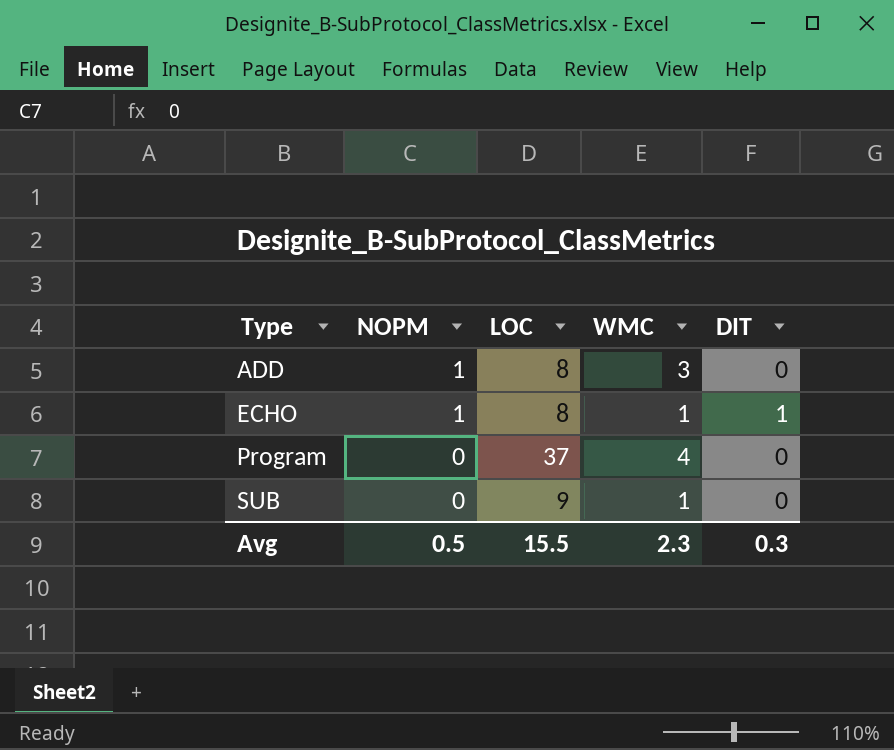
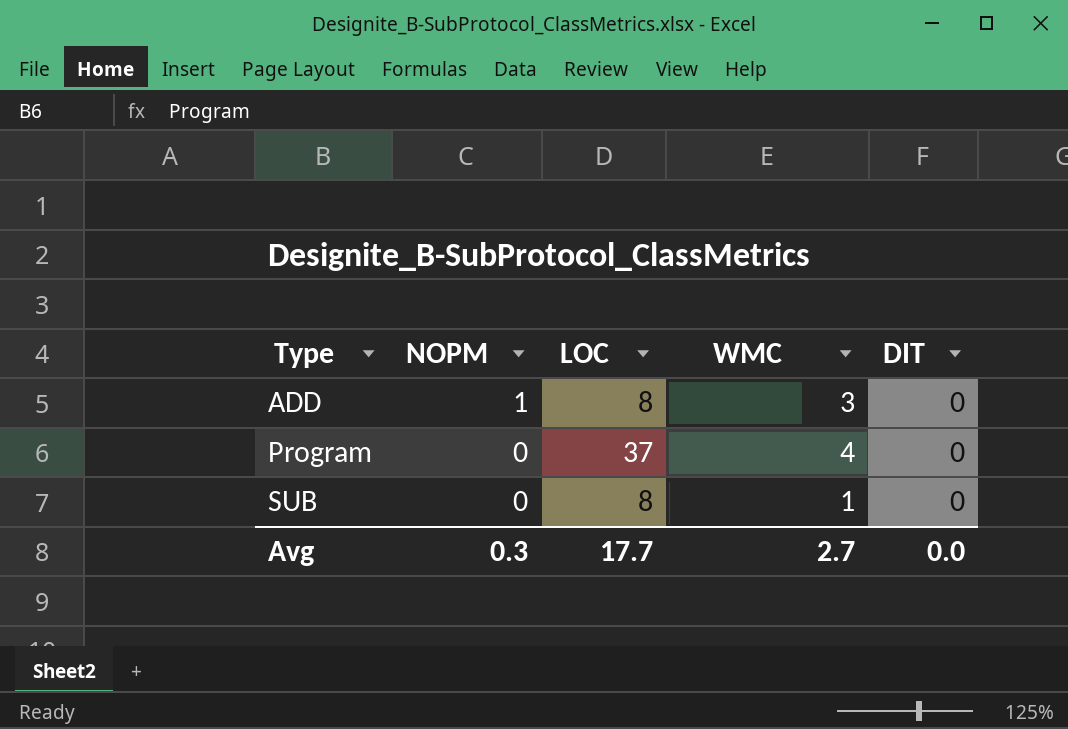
row ECHO: 1 | 8 | 1 | 1 -> none
SUB | LOC: 9 -> 8
Avg | NOPM: 0.5 -> 0.3
Avg | LOC: 15.5 -> 17.7
Avg | WMC: 2.3 -> 2.7
Avg | DIT: 0.3 -> 0.0

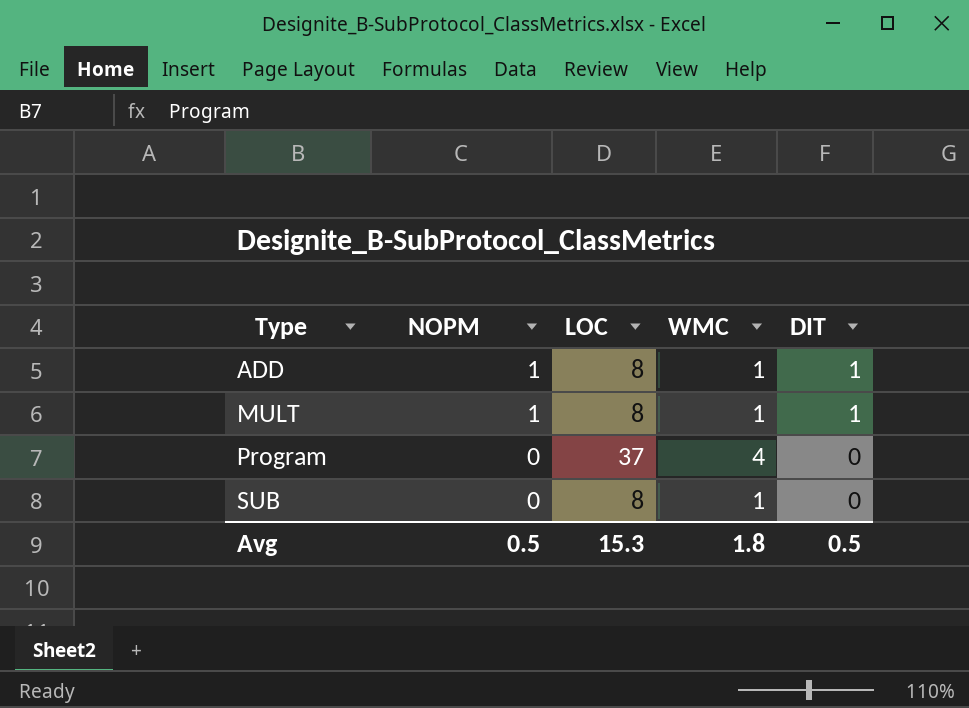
ADD | WMC: 3 -> 1
ADD | DIT: 0 -> 1
row MULT: none -> 1 | 8 | 1 | 1
Avg | NOPM: 0.3 -> 0.5
Avg | LOC: 17.7 -> 15.3
Avg | WMC: 2.7 -> 1.8
Avg | DIT: 0.0 -> 0.5

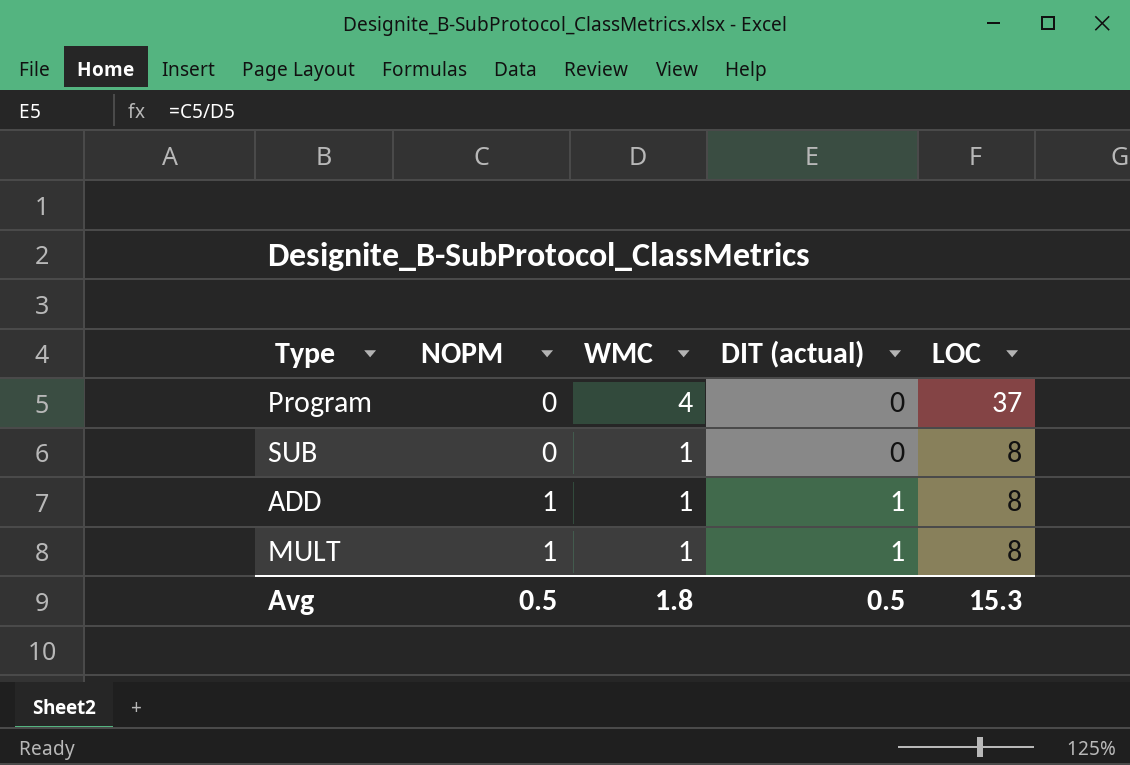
row order: Type ascending -> NOPM ascending
column name: DIT -> DIT (actual)
column LOC | position: 3 -> 5

